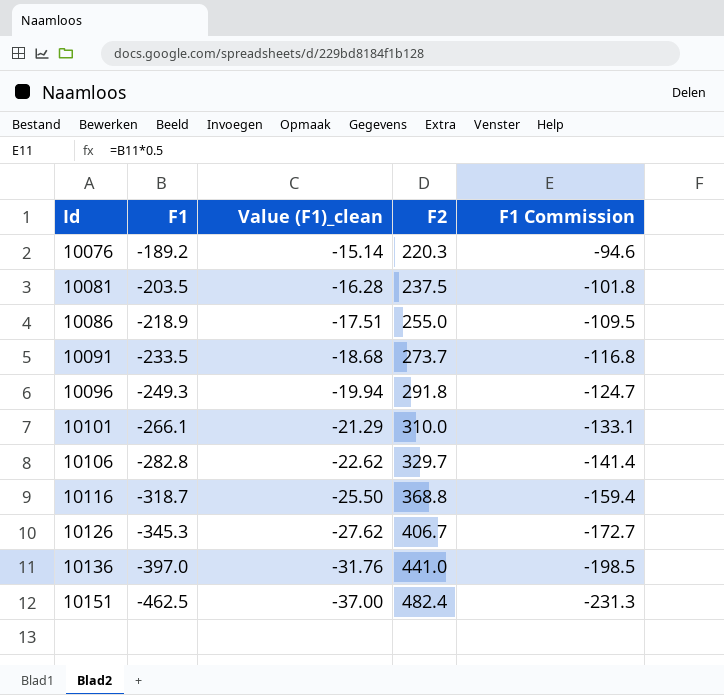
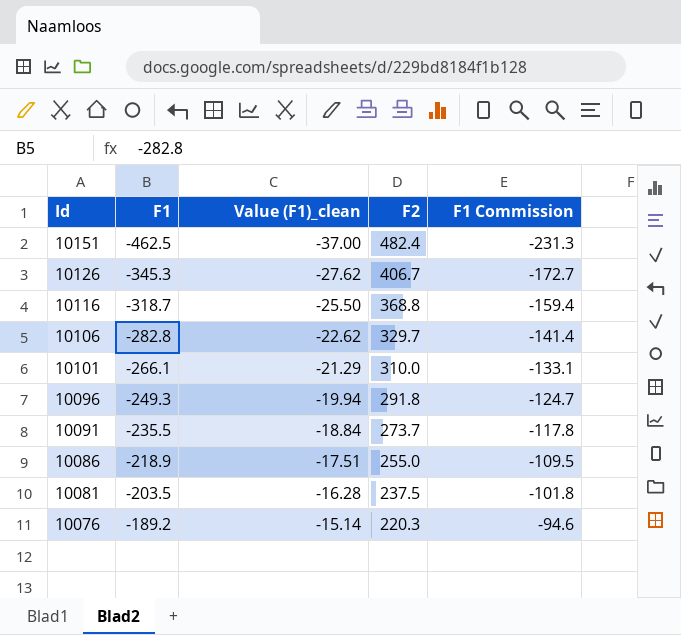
row order: Id ascending -> Id descending
row 10136: -397.0 | -31.76 | 441.0 | -198.5 -> none
10091 | F1: -233.5 -> -235.5
10091 | Value (F1)_clean: -18.68 -> -18.84
10091 | F1 Commission: -116.8 -> -117.8

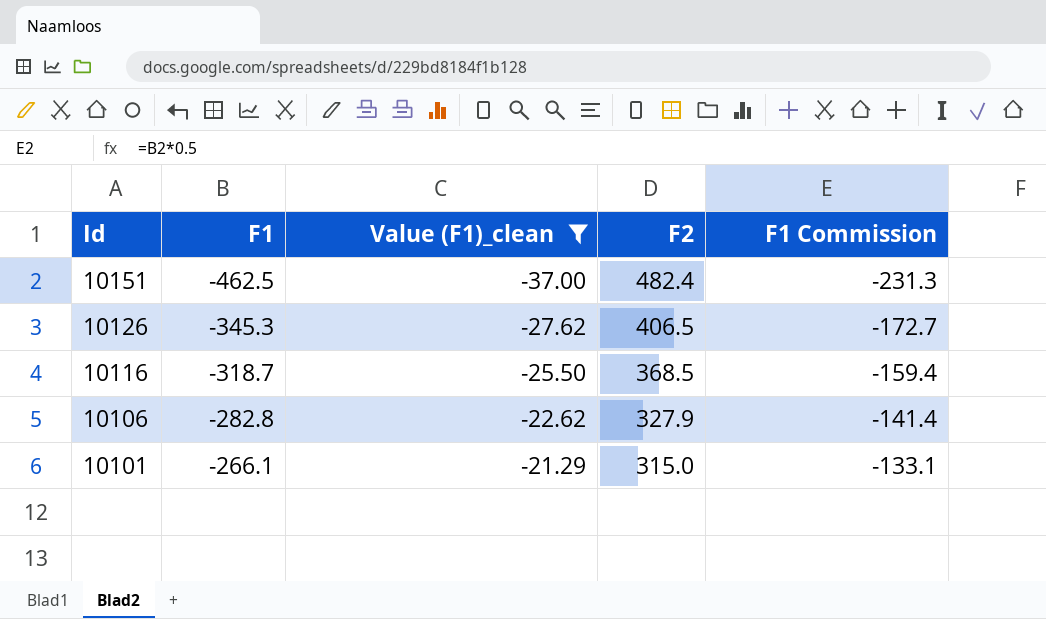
filter: none -> Value (F1)_clean <= -21.29
10126 | F2: 406.7 -> 406.5
10116 | F2: 368.8 -> 368.5
10106 | F2: 329.7 -> 327.9
10101 | F2: 310.0 -> 315.0

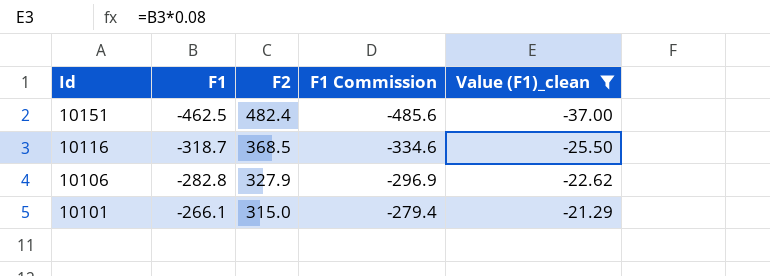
column F1 Commission | formula: [F1] * 0.5 -> [F1] * 1.05
column Value (F1)_clean | position: 3 -> 5
row 10126: -345.3 | -27.62 | 406.5 | -172.7 -> none

